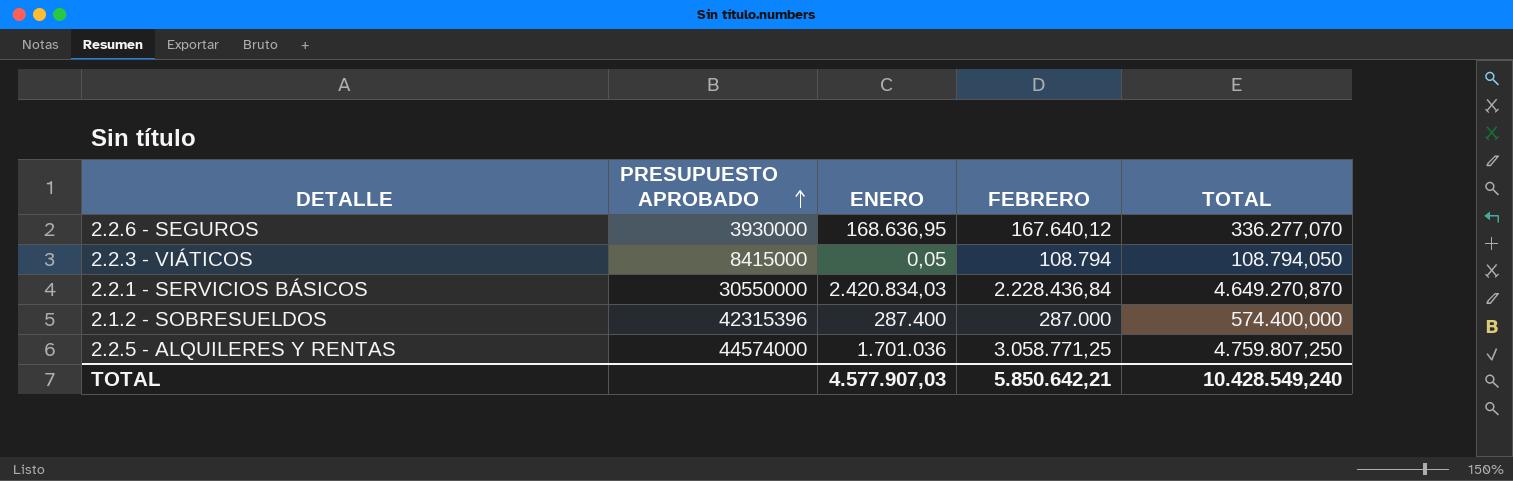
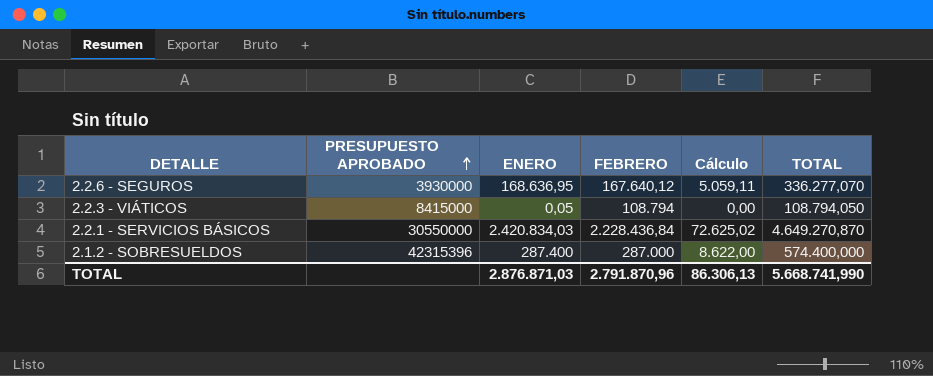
column Cálculo | formula: none -> [ENERO] * 0,03
row 2.2.5 - ALQUILERES Y RENTAS: 44574000 | 1.701.036 | 3.058.771,25 | 4.759.807,250 -> none
TOTAL | ENERO: 4.577.907,03 -> 2.876.871,03
TOTAL | FEBRERO: 5.850.642,21 -> 2.791.870,96
TOTAL | TOTAL: 10.428.549,240 -> 5.668.741,990

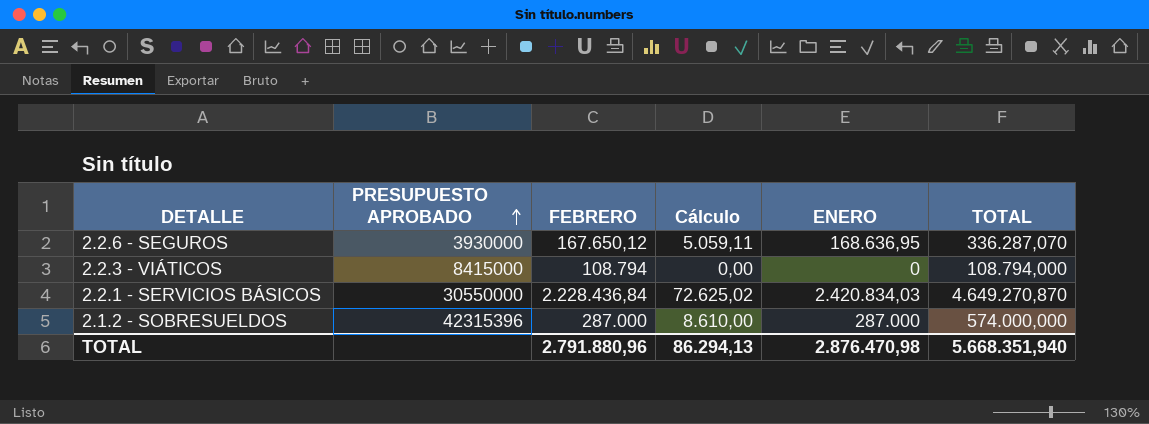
column ENERO | position: 3 -> 5
2.2.6 - SEGUROS | FEBRERO: 167.640,12 -> 167.650,12
2.2.6 - SEGUROS | TOTAL: 336.277,070 -> 336.287,070
2.2.3 - VIÁTICOS | ENERO: 0,05 -> 0
2.2.3 - VIÁTICOS | TOTAL: 108.794,050 -> 108.794,000
2.1.2 - SOBRESUELDOS | Cálculo: 8.622,00 -> 8.610,00
2.1.2 - SOBRESUELDOS | ENERO: 287.400 -> 287.000
2.1.2 - SOBRESUELDOS | TOTAL: 574.400,000 -> 574.000,000
TOTAL | FEBRERO: 2.791.870,96 -> 2.791.880,96
TOTAL | Cálculo: 86.306,13 -> 86.294,13
TOTAL | ENERO: 2.876.871,03 -> 2.876.470,98
TOTAL | TOTAL: 5.668.741,990 -> 5.668.351,940

